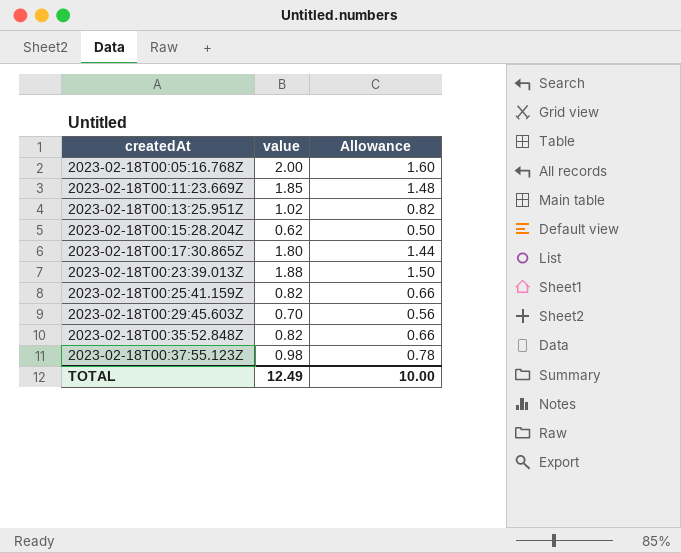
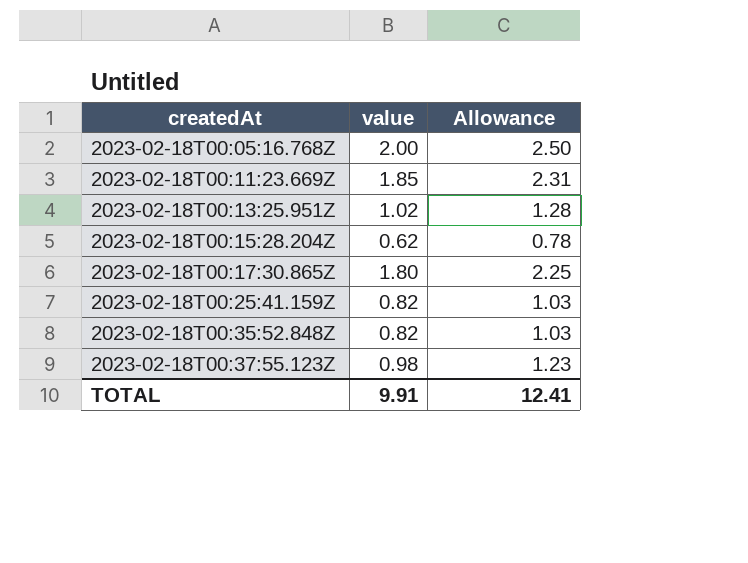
column Allowance | formula: [value] * 0.8 -> [value] * 1.25
row 2023-02-18T00:23:39.013Z: 1.88 | 1.50 -> none
row 2023-02-18T00:29:45.603Z: 0.70 | 0.56 -> none
TOTAL | value: 12.49 -> 9.91
TOTAL | Allowance: 10.00 -> 12.41

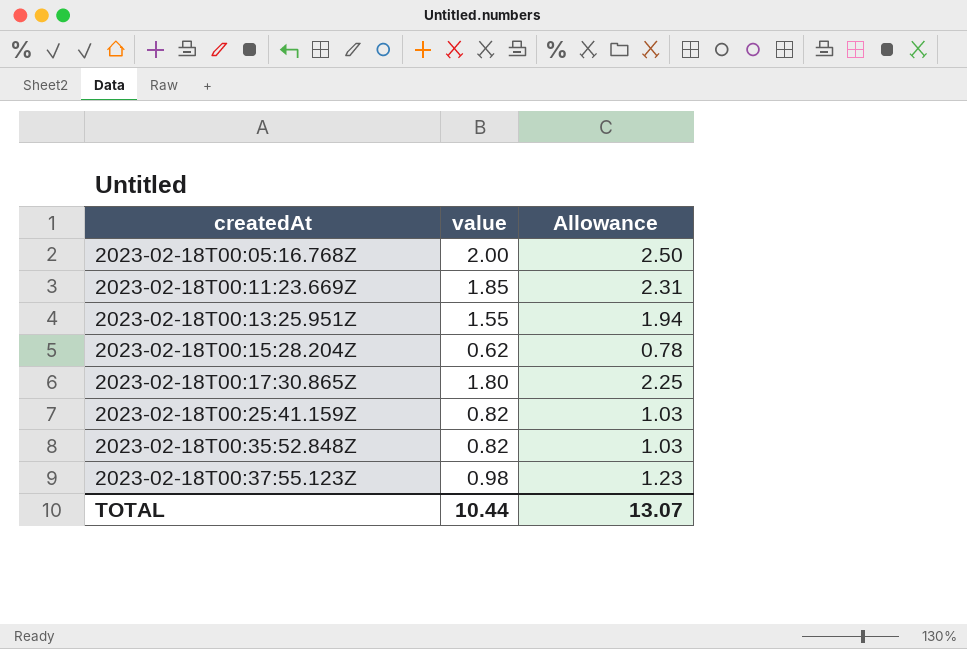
2023-02-18T00:13:25.951Z | value: 1.02 -> 1.55
2023-02-18T00:13:25.951Z | Allowance: 1.28 -> 1.94
TOTAL | value: 9.91 -> 10.44
TOTAL | Allowance: 12.41 -> 13.07

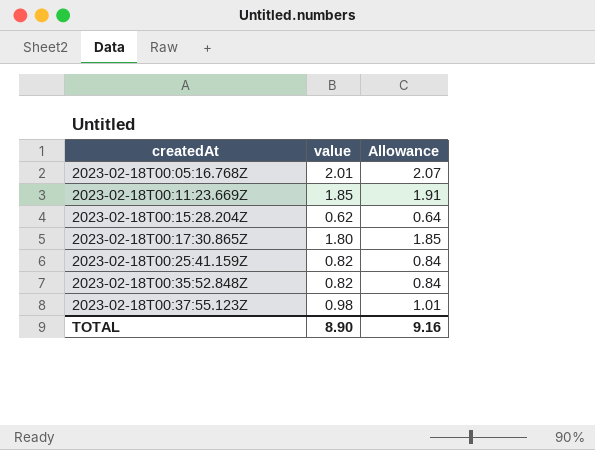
column Allowance | formula: [value] * 1.25 -> [value] * 1.03
row 2023-02-18T00:13:25.951Z: 1.55 | 1.94 -> none
2023-02-18T00:05:16.768Z | value: 2.00 -> 2.01
TOTAL | value: 10.44 -> 8.90
TOTAL | Allowance: 13.07 -> 9.16

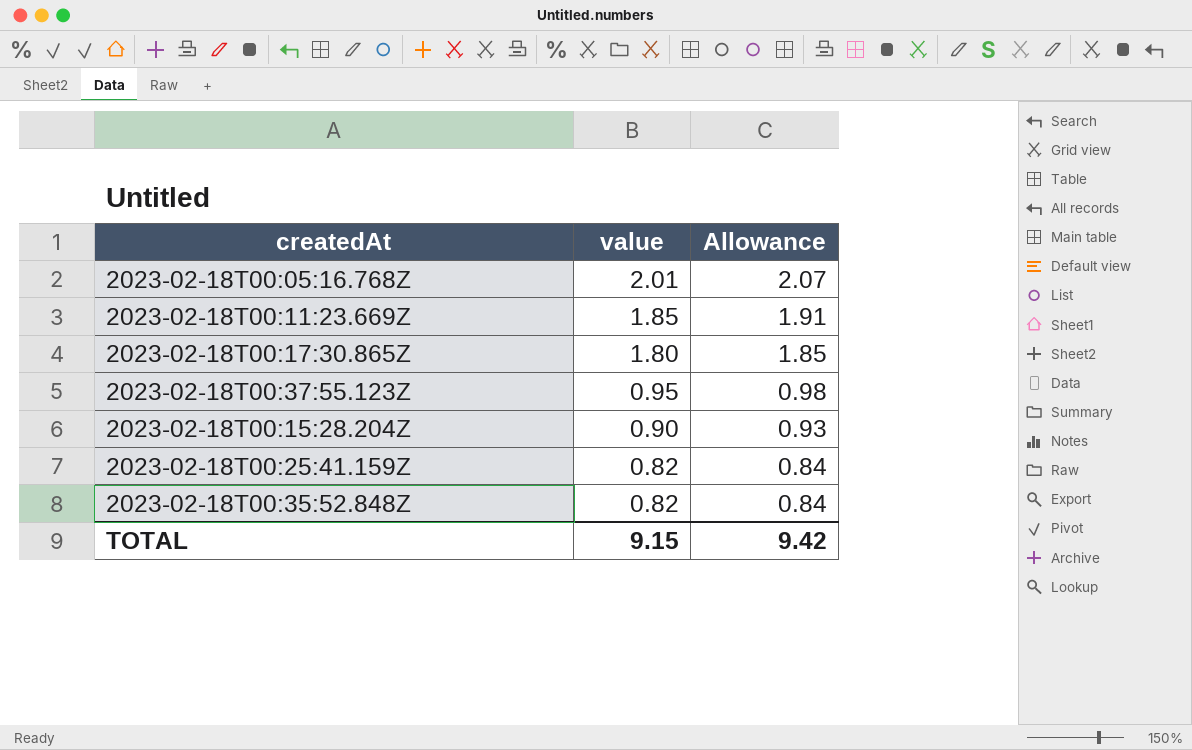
row order: createdAt ascending -> value descending
2023-02-18T00:37:55.123Z | value: 0.98 -> 0.95
2023-02-18T00:37:55.123Z | Allowance: 1.01 -> 0.98
2023-02-18T00:15:28.204Z | value: 0.62 -> 0.90
2023-02-18T00:15:28.204Z | Allowance: 0.64 -> 0.93
TOTAL | value: 8.90 -> 9.15
TOTAL | Allowance: 9.16 -> 9.42

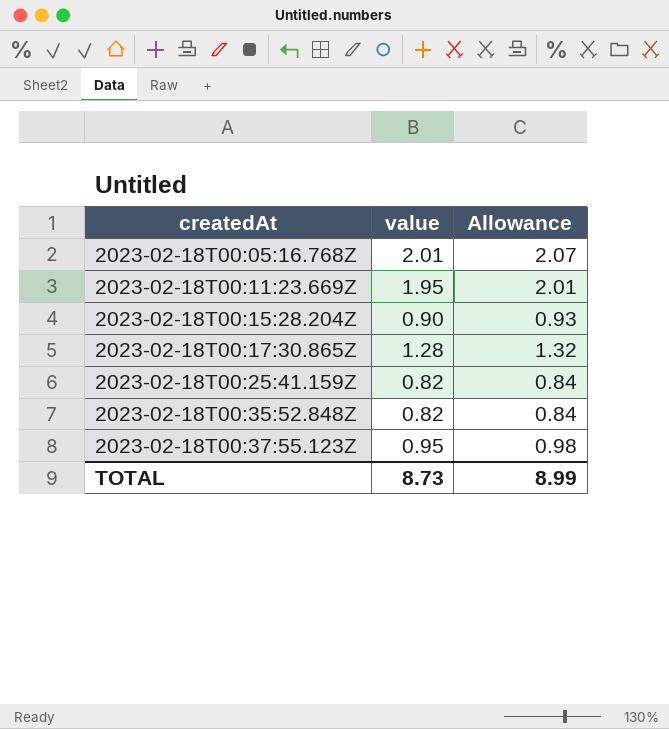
row order: value descending -> createdAt ascending
2023-02-18T00:11:23.669Z | value: 1.85 -> 1.95
2023-02-18T00:11:23.669Z | Allowance: 1.91 -> 2.01
2023-02-18T00:17:30.865Z | value: 1.80 -> 1.28
2023-02-18T00:17:30.865Z | Allowance: 1.85 -> 1.32
TOTAL | value: 9.15 -> 8.73
TOTAL | Allowance: 9.42 -> 8.99

